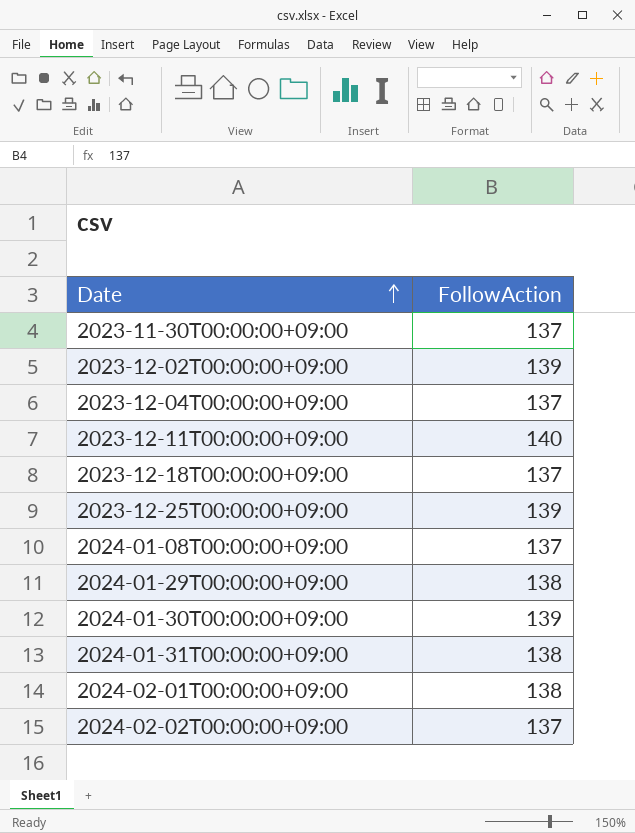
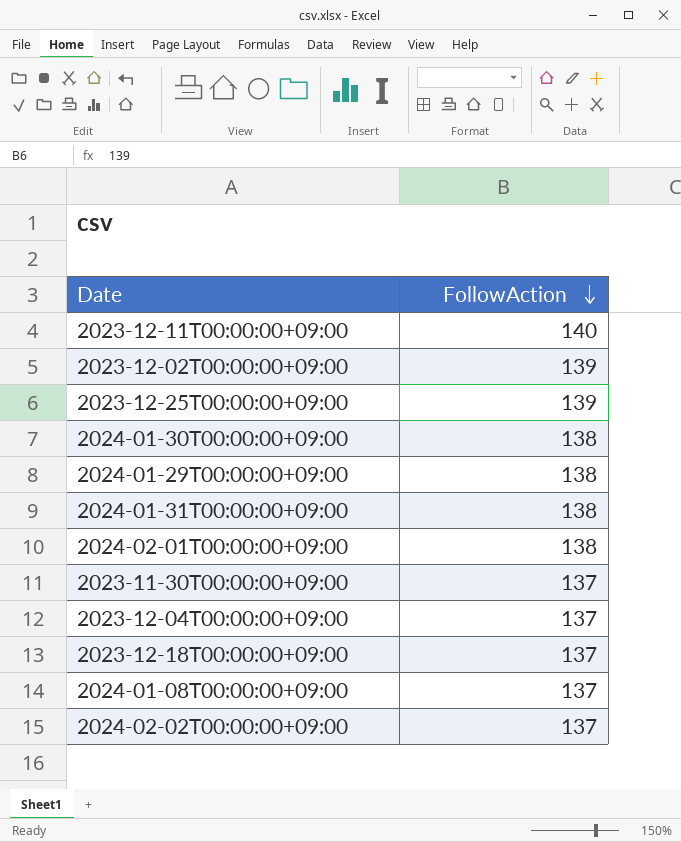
row order: Date ascending -> FollowAction descending
2024-01-30T00:00:00+09:00 | FollowAction: 139 -> 138

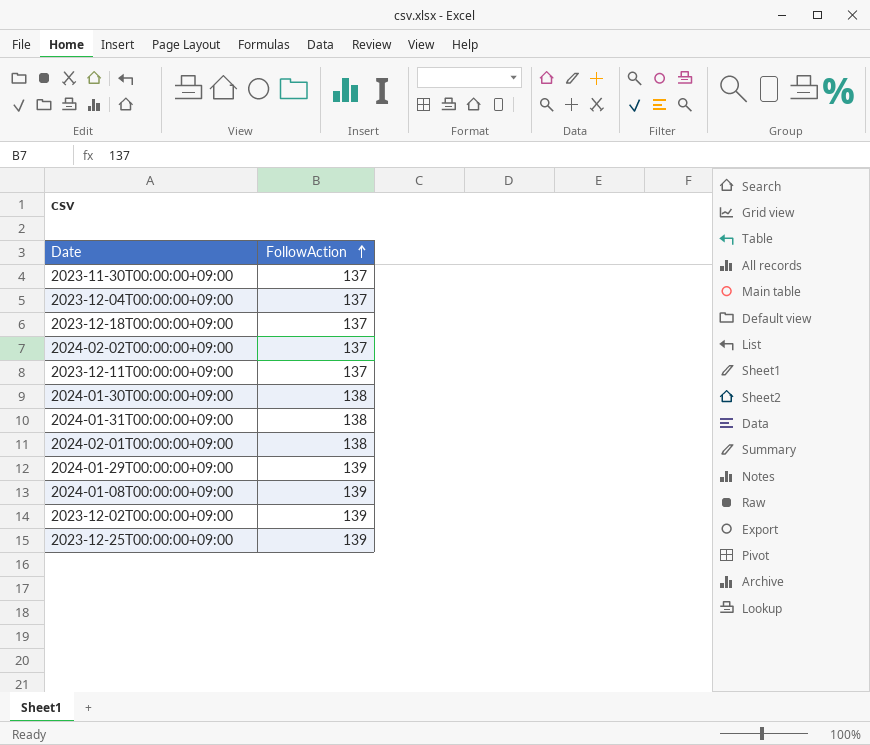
row order: FollowAction descending -> FollowAction ascending
2023-12-11T00:00:00+09:00 | FollowAction: 140 -> 137
2024-01-29T00:00:00+09:00 | FollowAction: 138 -> 139
2024-01-08T00:00:00+09:00 | FollowAction: 137 -> 139

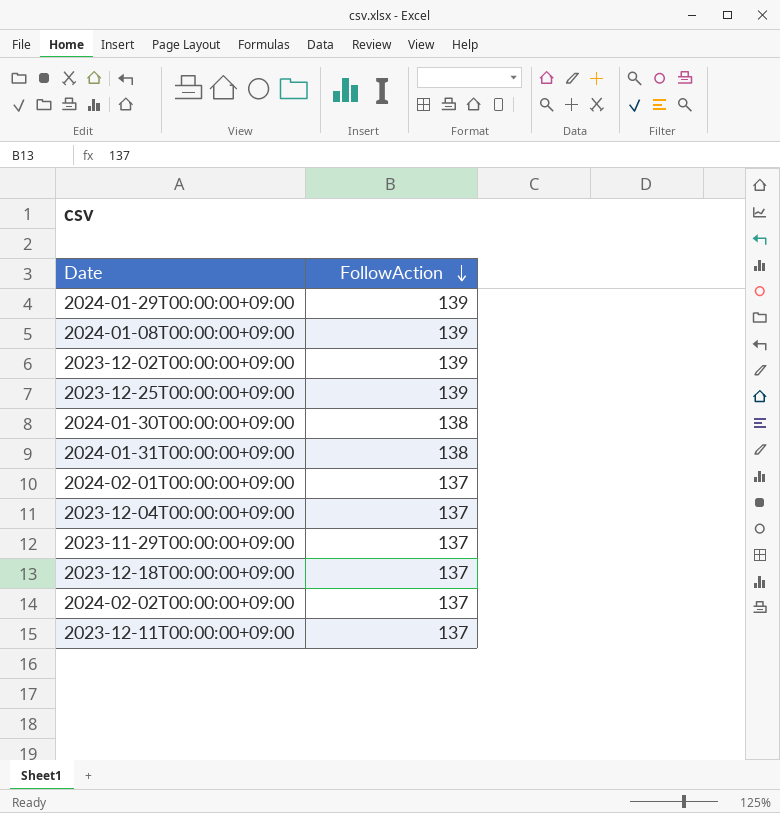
row order: FollowAction ascending -> FollowAction descending
row 2023-11-30T00:00:00+09:00: 137 -> none
2024-02-01T00:00:00+09:00 | FollowAction: 138 -> 137
row 2023-11-29T00:00:00+09:00: none -> 137

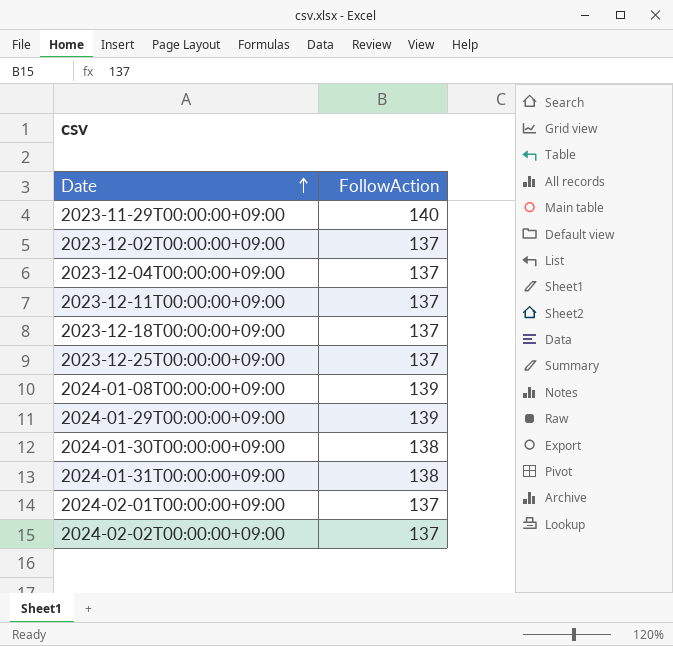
row order: FollowAction descending -> Date ascending
2023-11-29T00:00:00+09:00 | FollowAction: 137 -> 140
2023-12-02T00:00:00+09:00 | FollowAction: 139 -> 137
2023-12-25T00:00:00+09:00 | FollowAction: 139 -> 137

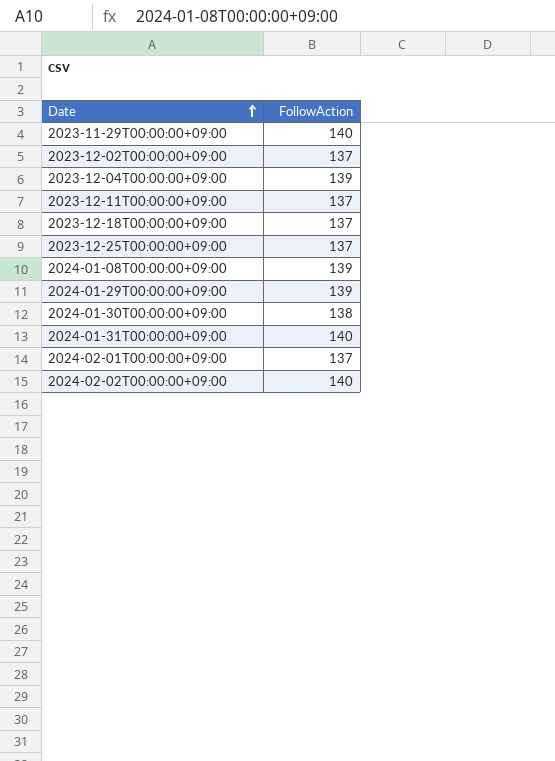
2023-12-04T00:00:00+09:00 | FollowAction: 137 -> 139
2024-01-31T00:00:00+09:00 | FollowAction: 138 -> 140
2024-02-02T00:00:00+09:00 | FollowAction: 137 -> 140

